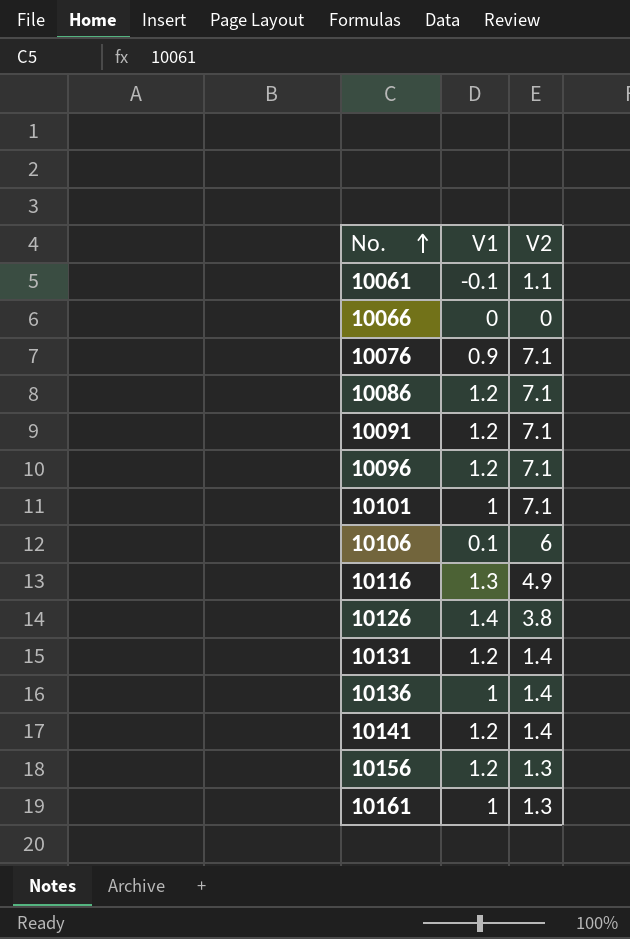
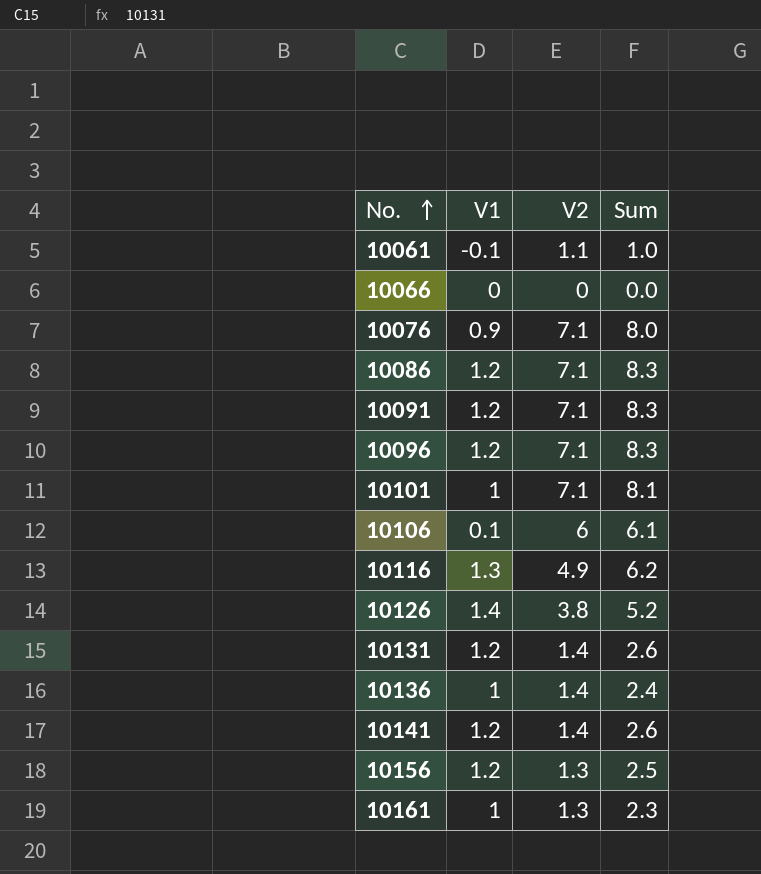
column Sum | formula: none -> [V1] + [V2]

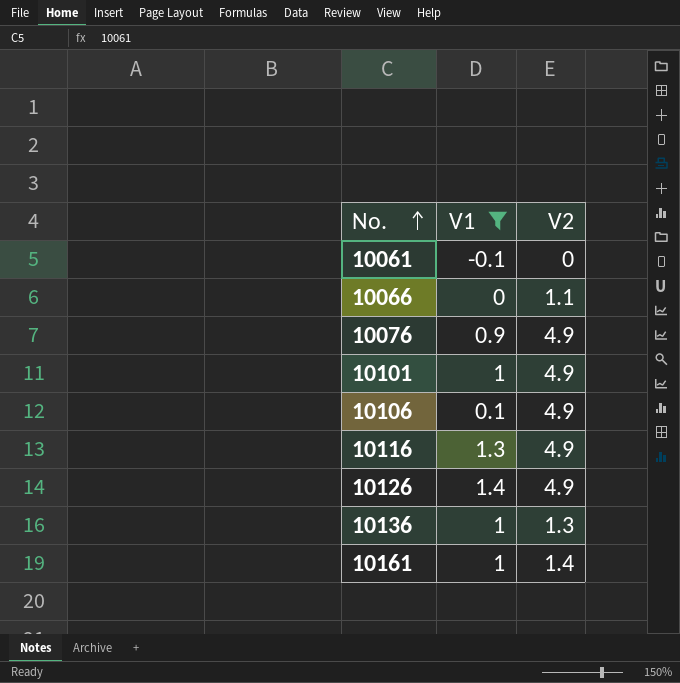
filter: none -> V1 != 1.2
column Sum | formula: [V1] + [V2] -> none
10061 | V2: 1.1 -> 0
10066 | V2: 0 -> 1.1
10076 | V2: 7.1 -> 4.9
10101 | V2: 7.1 -> 4.9
10106 | V2: 6 -> 4.9
10126 | V2: 3.8 -> 4.9
10136 | V2: 1.4 -> 1.3
10161 | V2: 1.3 -> 1.4

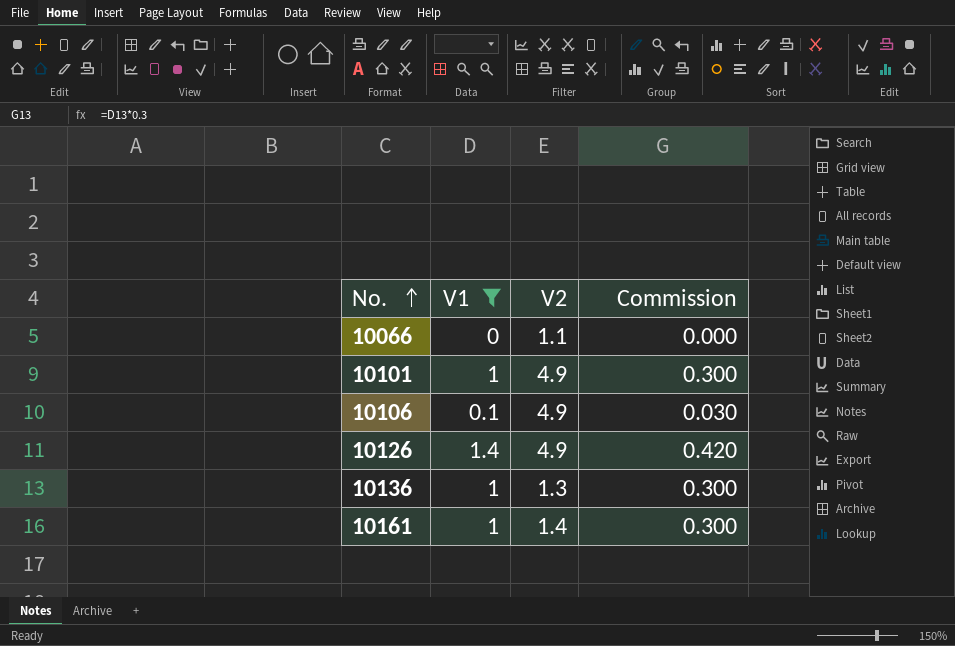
column Commission | formula: none -> [V1] * 0.3
row 10061: -0.1 | 0 -> none
row 10076: 0.9 | 4.9 -> none
row 10116: 1.3 | 4.9 -> none

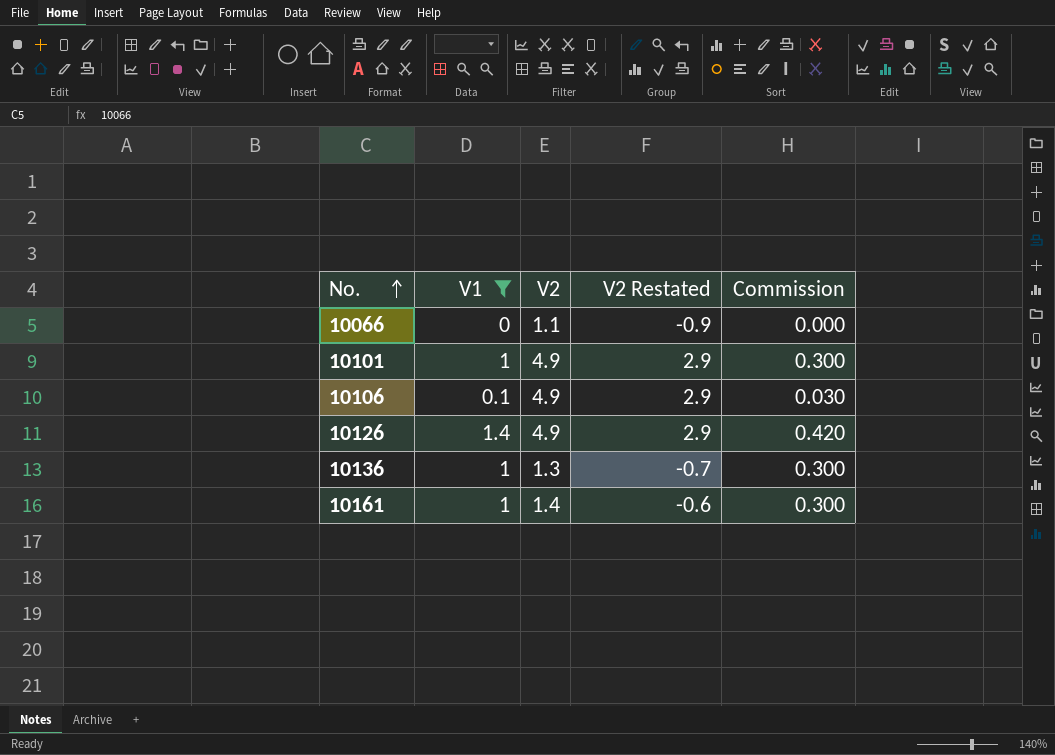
column V2 Restated | formula: none -> [V2] - 2

